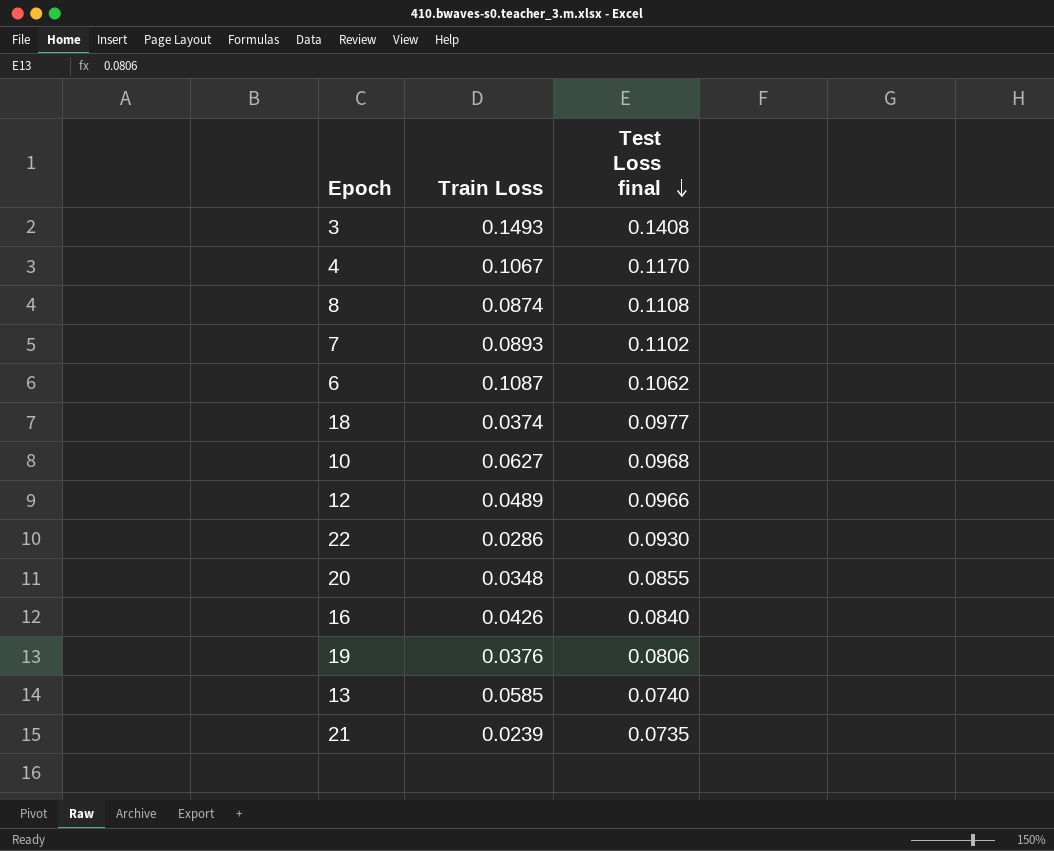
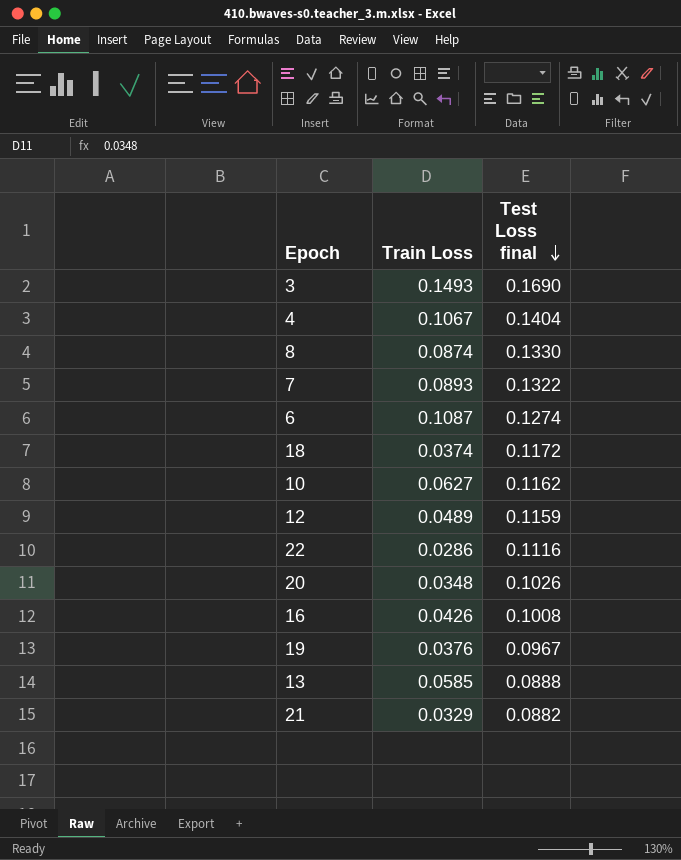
3 | Test Loss final: 0.1408 -> 0.1690
4 | Test Loss final: 0.1170 -> 0.1404
8 | Test Loss final: 0.1108 -> 0.1330
7 | Test Loss final: 0.1102 -> 0.1322
6 | Test Loss final: 0.1062 -> 0.1274
18 | Test Loss final: 0.0977 -> 0.1172
10 | Test Loss final: 0.0968 -> 0.1162
12 | Test Loss final: 0.0966 -> 0.1159
22 | Test Loss final: 0.0930 -> 0.1116
20 | Test Loss final: 0.0855 -> 0.1026
16 | Test Loss final: 0.0840 -> 0.1008
19 | Test Loss final: 0.0806 -> 0.0967
13 | Test Loss final: 0.0740 -> 0.0888
21 | Train Loss: 0.0239 -> 0.0329
21 | Test Loss final: 0.0735 -> 0.0882

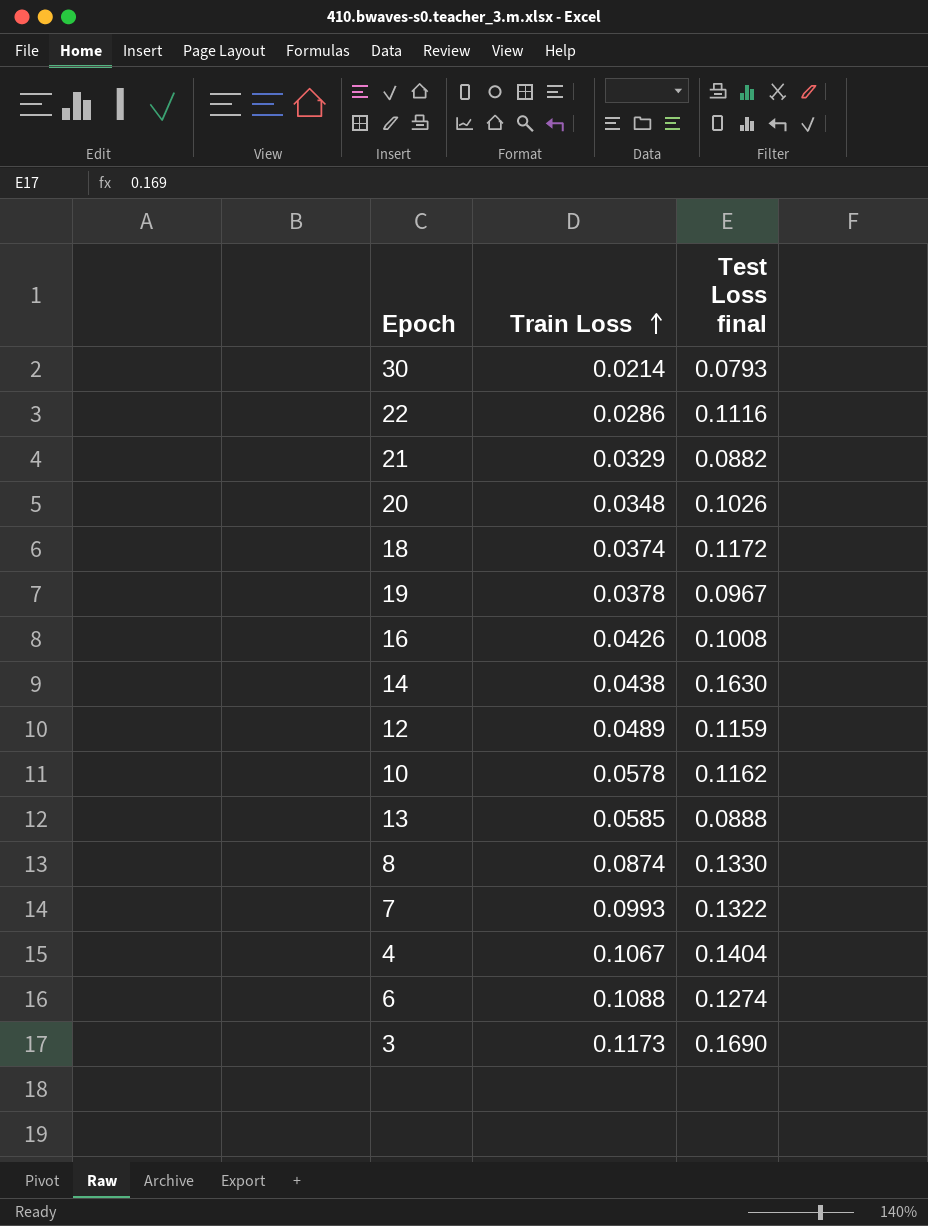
row order: Test Loss final descending -> Train Loss ascending
row 30: none -> 0.0214 | 0.0793
19 | Train Loss: 0.0376 -> 0.0378
row 14: none -> 0.0438 | 0.1630
10 | Train Loss: 0.0627 -> 0.0578
7 | Train Loss: 0.0893 -> 0.0993
6 | Train Loss: 0.1087 -> 0.1088
3 | Train Loss: 0.1493 -> 0.1173

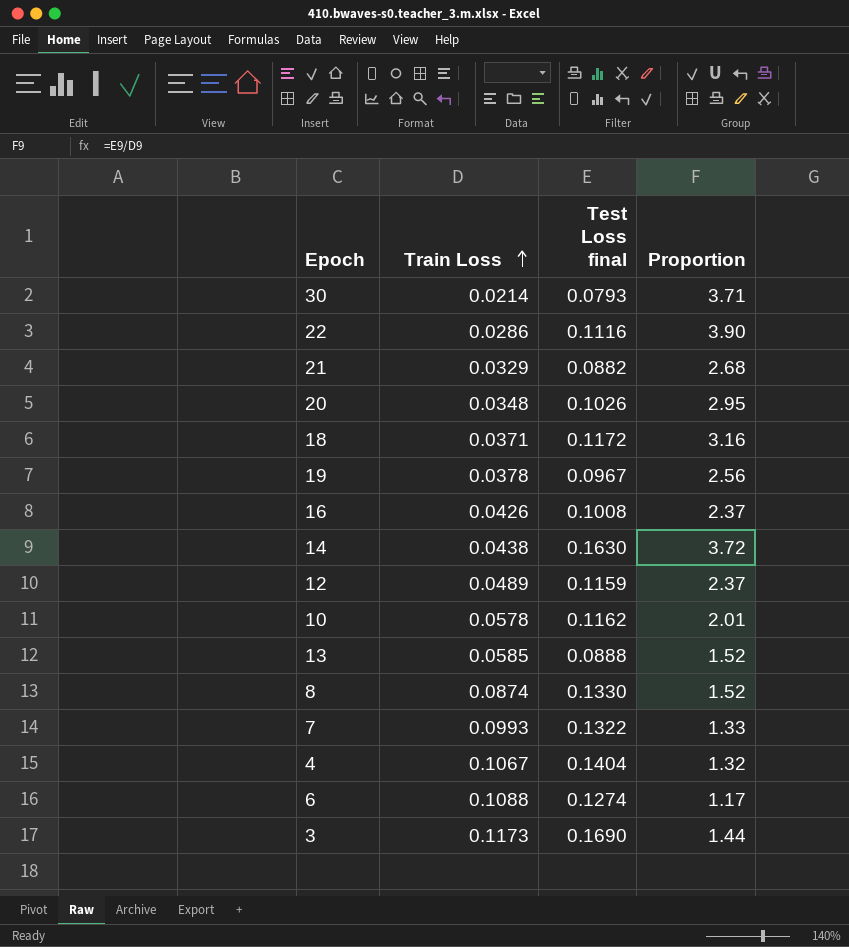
column Proportion | formula: none -> [Test Loss final] / [Train Loss]
18 | Train Loss: 0.0374 -> 0.0371

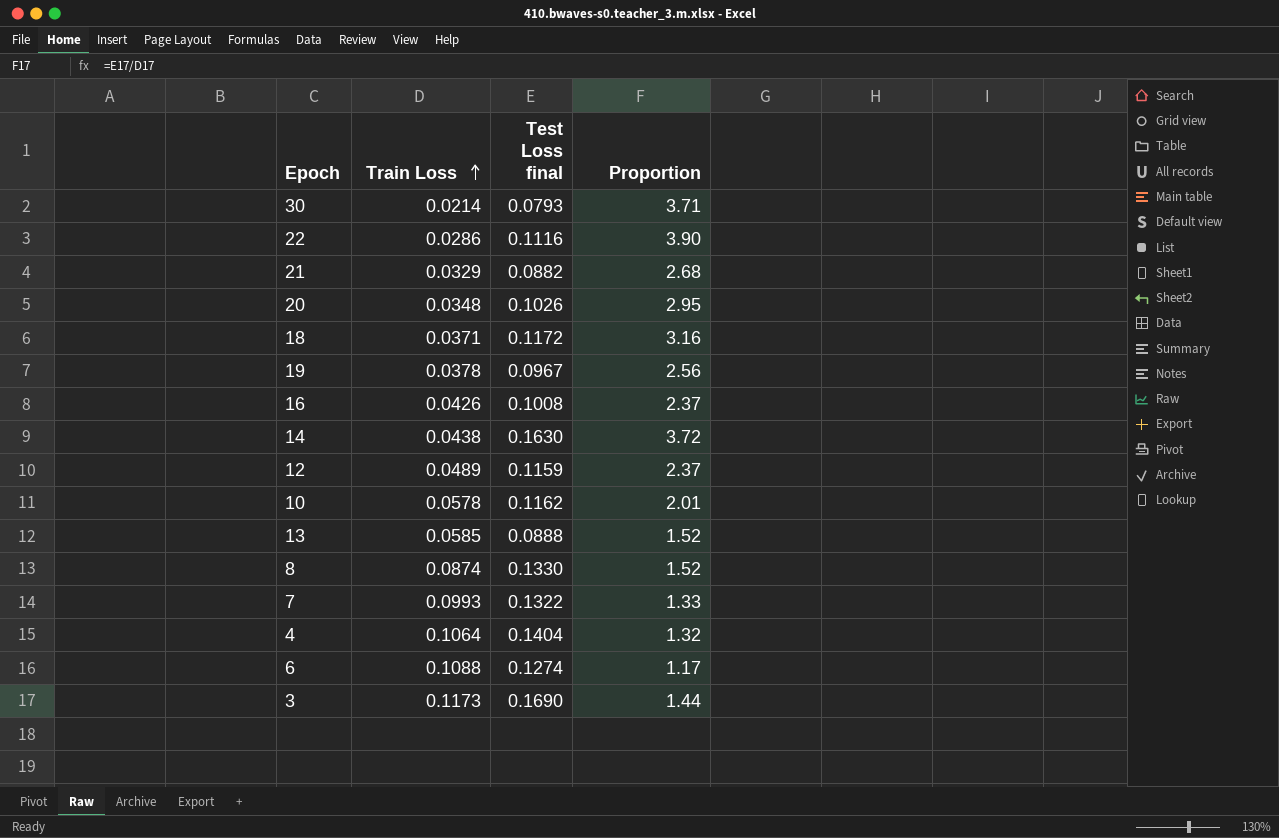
4 | Train Loss: 0.1067 -> 0.1064

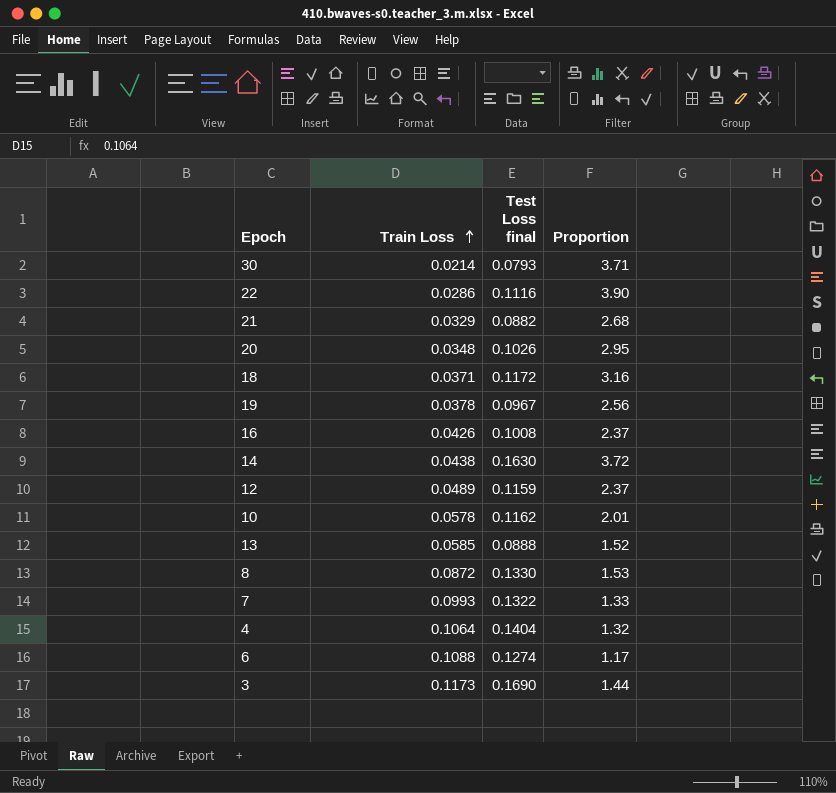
8 | Train Loss: 0.0874 -> 0.0872
8 | Proportion: 1.52 -> 1.53

